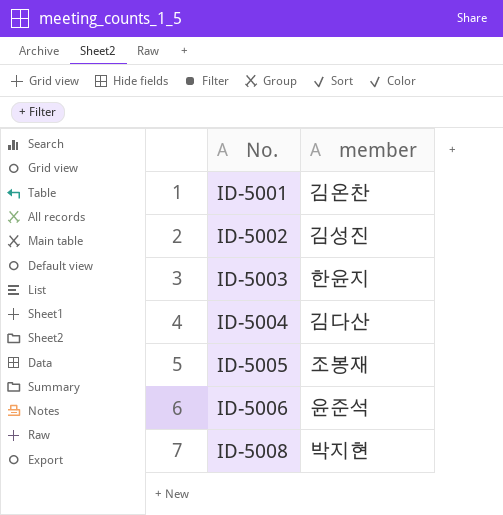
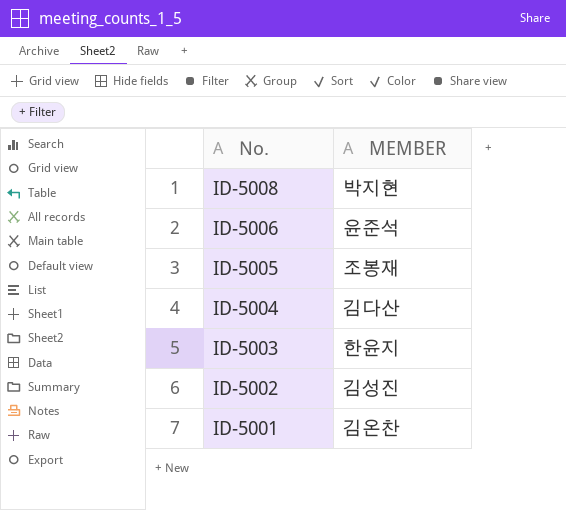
row order: No. ascending -> No. descending
column name: member -> MEMBER

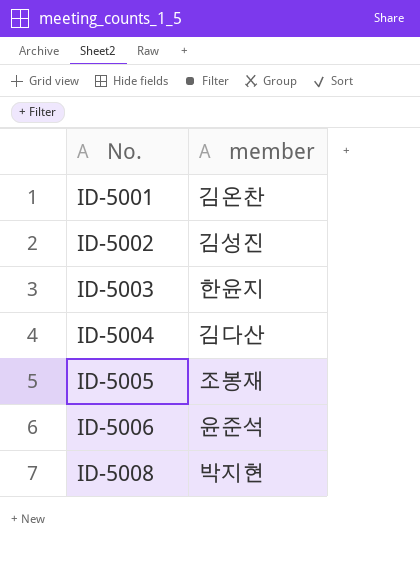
row order: No. descending -> No. ascending
column name: MEMBER -> member

